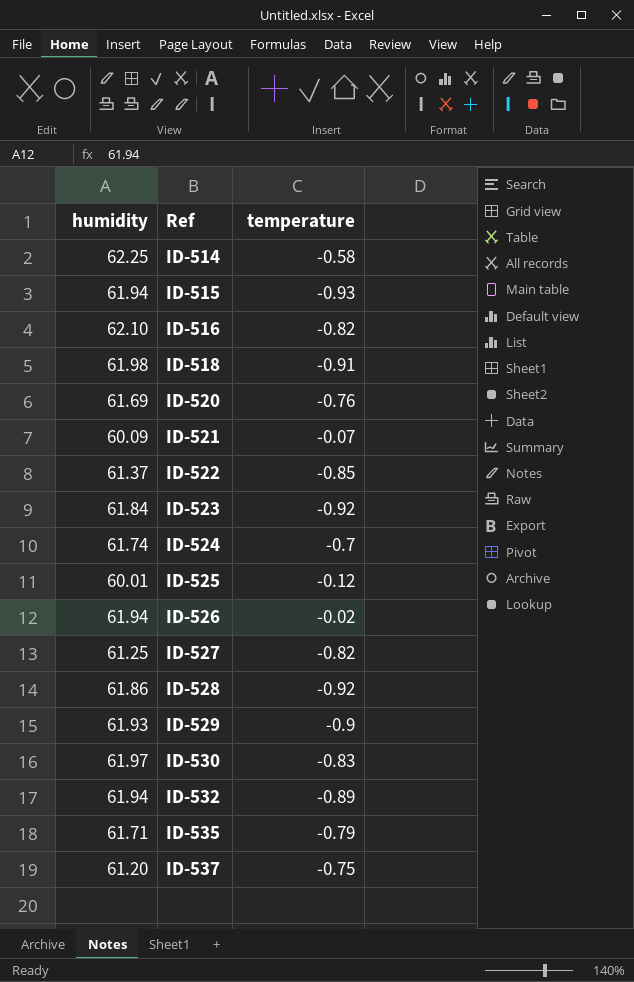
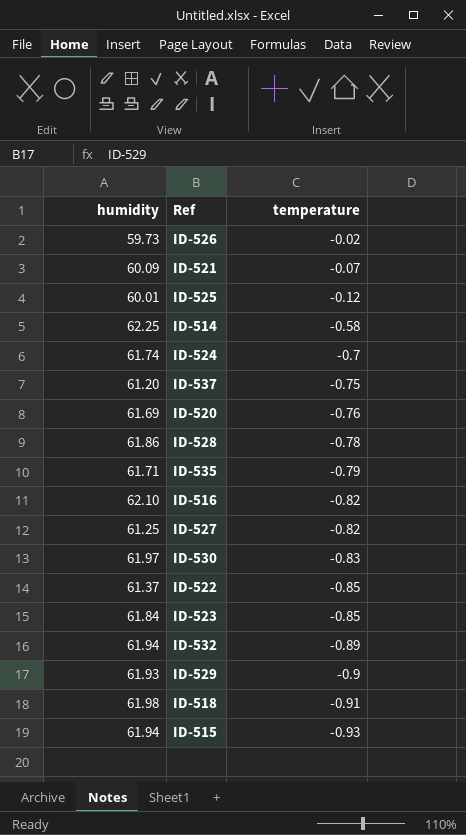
row order: Ref ascending -> temperature descending
ID-526 | humidity: 61.94 -> 59.73
ID-528 | temperature: -0.92 -> -0.78
ID-523 | temperature: -0.92 -> -0.85

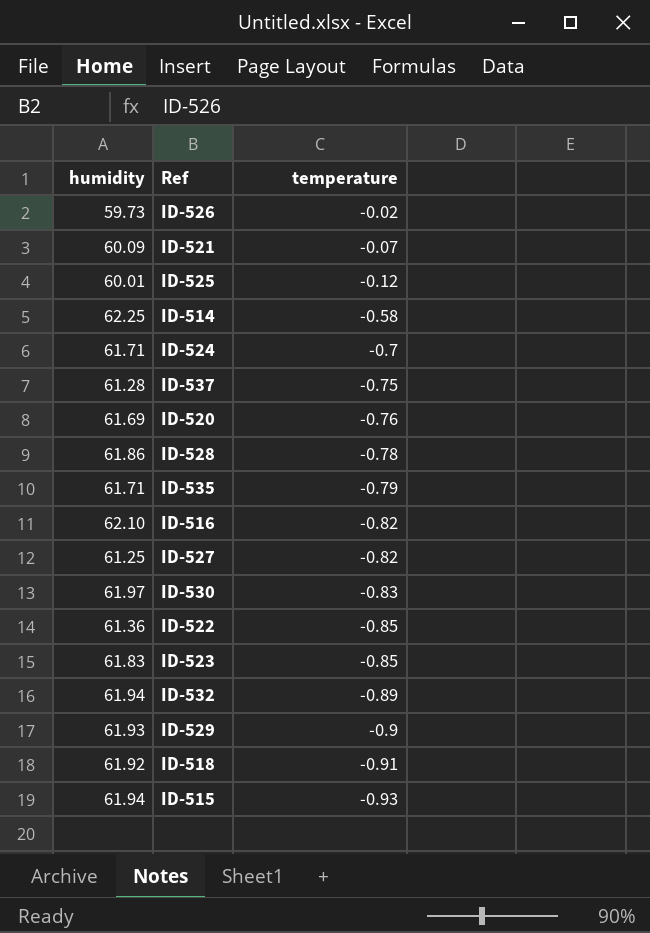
ID-524 | humidity: 61.74 -> 61.71
ID-537 | humidity: 61.20 -> 61.28
ID-522 | humidity: 61.37 -> 61.36
ID-523 | humidity: 61.84 -> 61.83
ID-518 | humidity: 61.98 -> 61.92

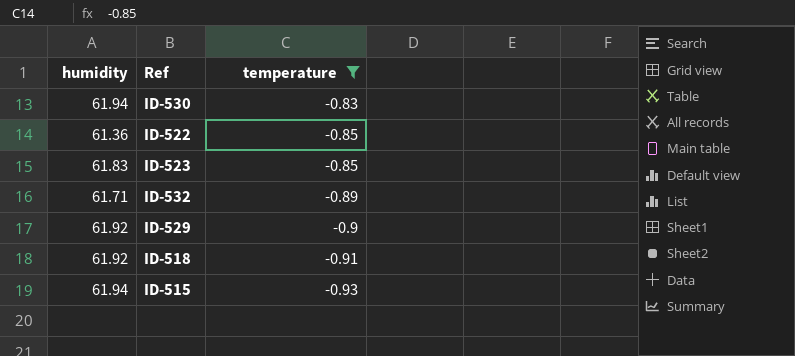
filter: none -> temperature <= -0.83
ID-530 | humidity: 61.97 -> 61.94
ID-532 | humidity: 61.94 -> 61.71
ID-529 | humidity: 61.93 -> 61.92

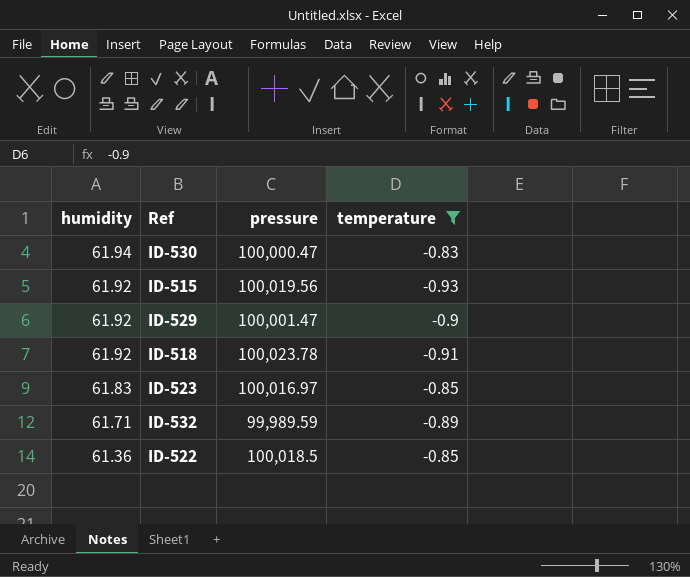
row order: temperature descending -> humidity descending
column pressure | position: none -> 3
ID-515 | humidity: 61.94 -> 61.92

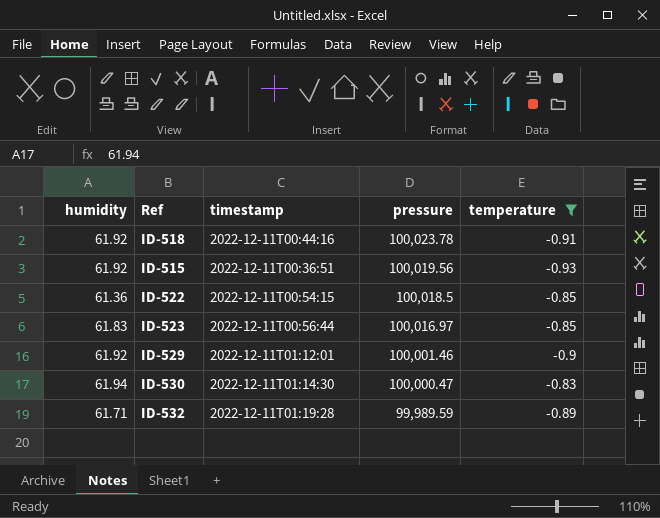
row order: humidity descending -> pressure descending
column timestamp | position: none -> 3
ID-529 | pressure: 100,001.47 -> 100,001.46

